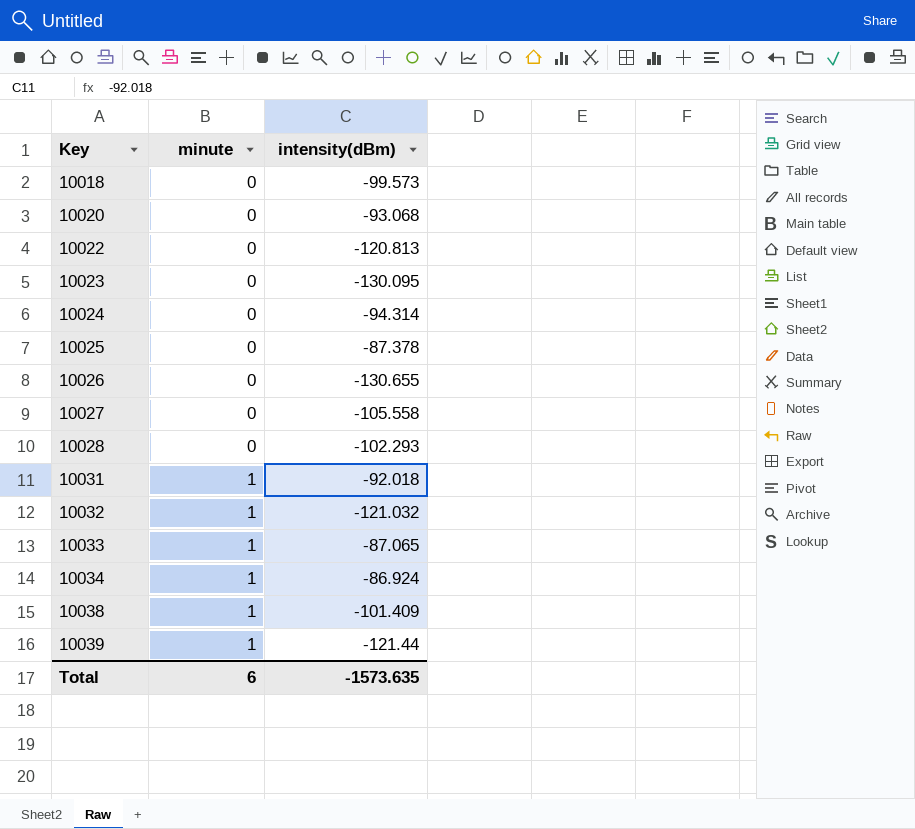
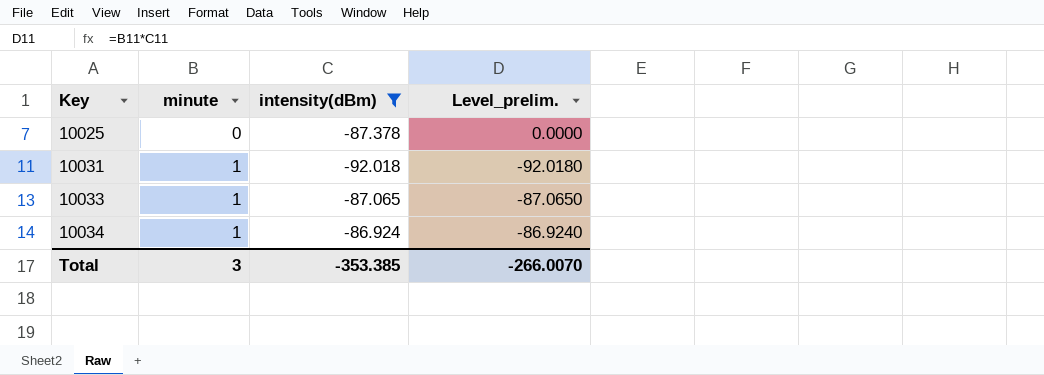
filter: none -> intensity(dBm) >= -92.018
column Level_prelim. | formula: none -> [minute] * [intensity(dBm)]
Total | minute: 6 -> 3
Total | intensity(dBm): -1573.635 -> -353.385

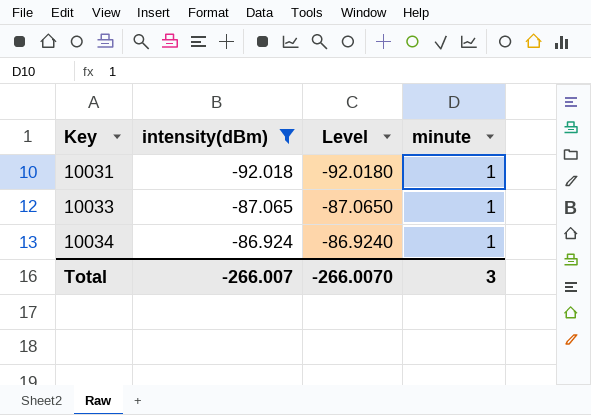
column name: Level_prelim. -> Level
column minute | position: 2 -> 4
row 10025: 0 | -87.378 | 0.0000 -> none
Total | intensity(dBm): -353.385 -> -266.007

